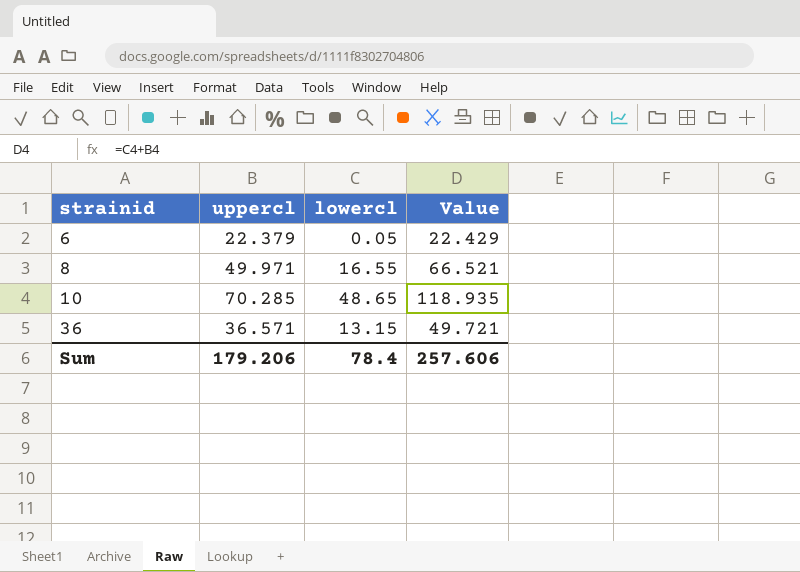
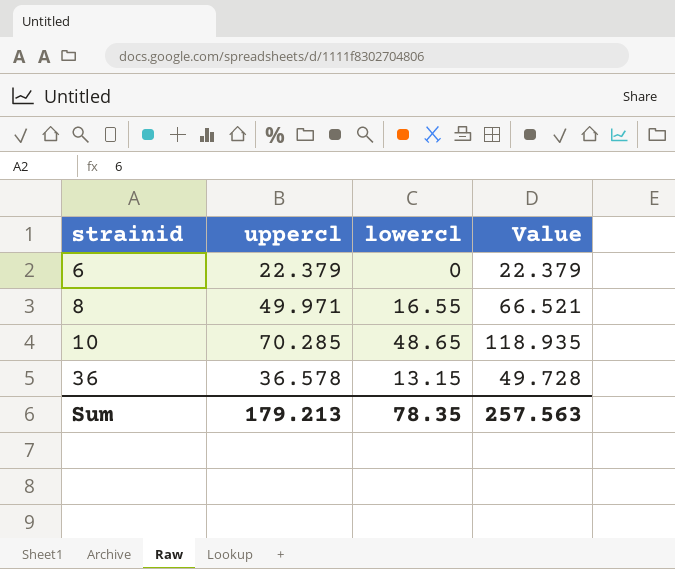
6 | lowercl: 0.05 -> 0
6 | Value: 22.429 -> 22.379
36 | uppercl: 36.571 -> 36.578
36 | Value: 49.721 -> 49.728
Sum | uppercl: 179.206 -> 179.213
Sum | lowercl: 78.4 -> 78.35
Sum | Value: 257.606 -> 257.563

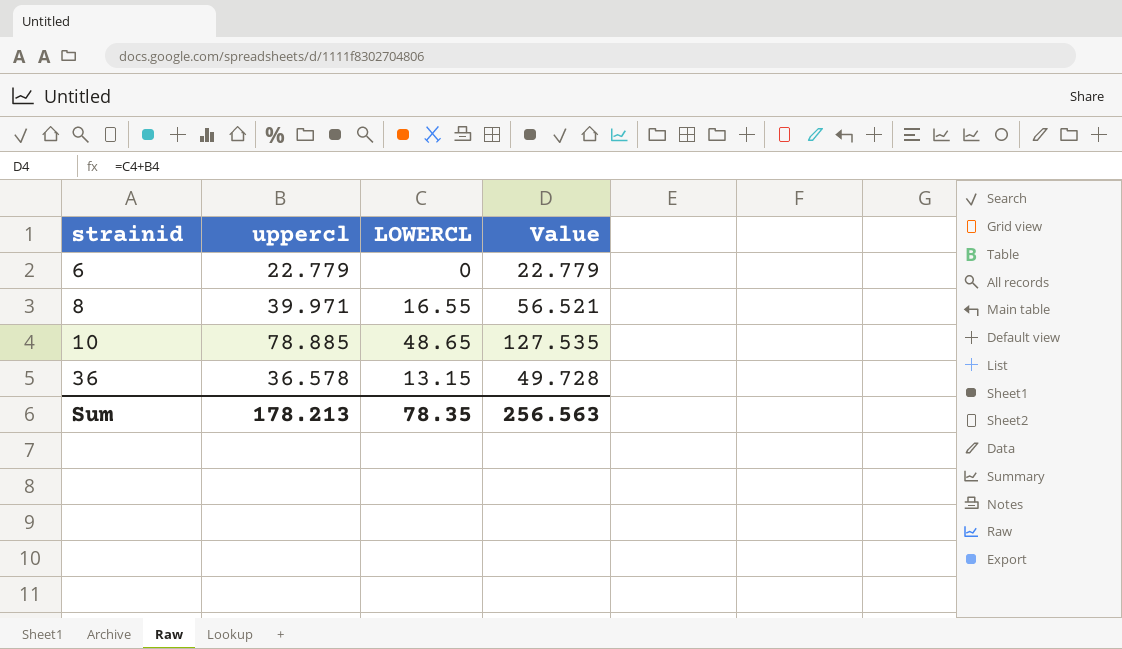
column name: lowercl -> LOWERCL
6 | uppercl: 22.379 -> 22.779
6 | Value: 22.379 -> 22.779
8 | uppercl: 49.971 -> 39.971
8 | Value: 66.521 -> 56.521
10 | uppercl: 70.285 -> 78.885
10 | Value: 118.935 -> 127.535
Sum | uppercl: 179.213 -> 178.213
Sum | Value: 257.563 -> 256.563

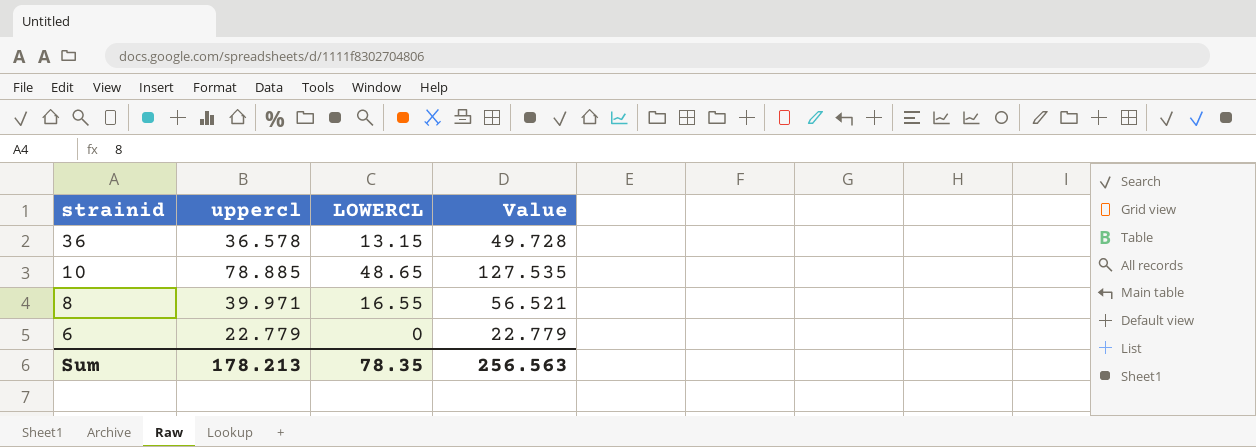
row order: strainid ascending -> strainid descending

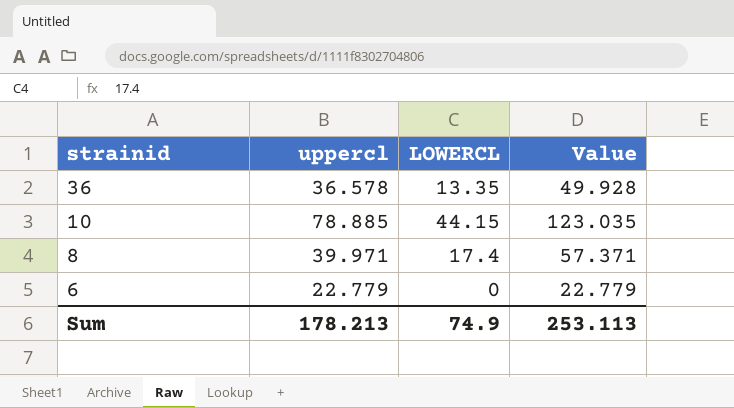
36 | LOWERCL: 13.15 -> 13.35
36 | Value: 49.728 -> 49.928
10 | LOWERCL: 48.65 -> 44.15
10 | Value: 127.535 -> 123.035
8 | LOWERCL: 16.55 -> 17.4
8 | Value: 56.521 -> 57.371
Sum | LOWERCL: 78.35 -> 74.9
Sum | Value: 256.563 -> 253.113

